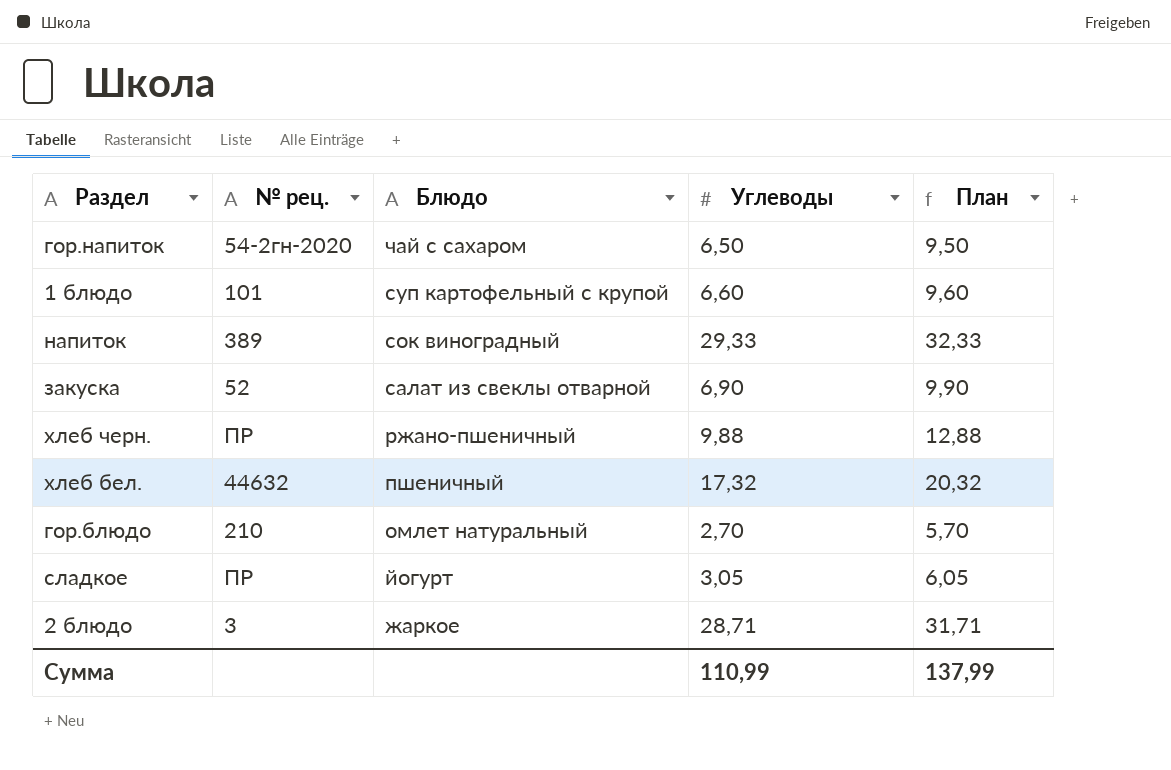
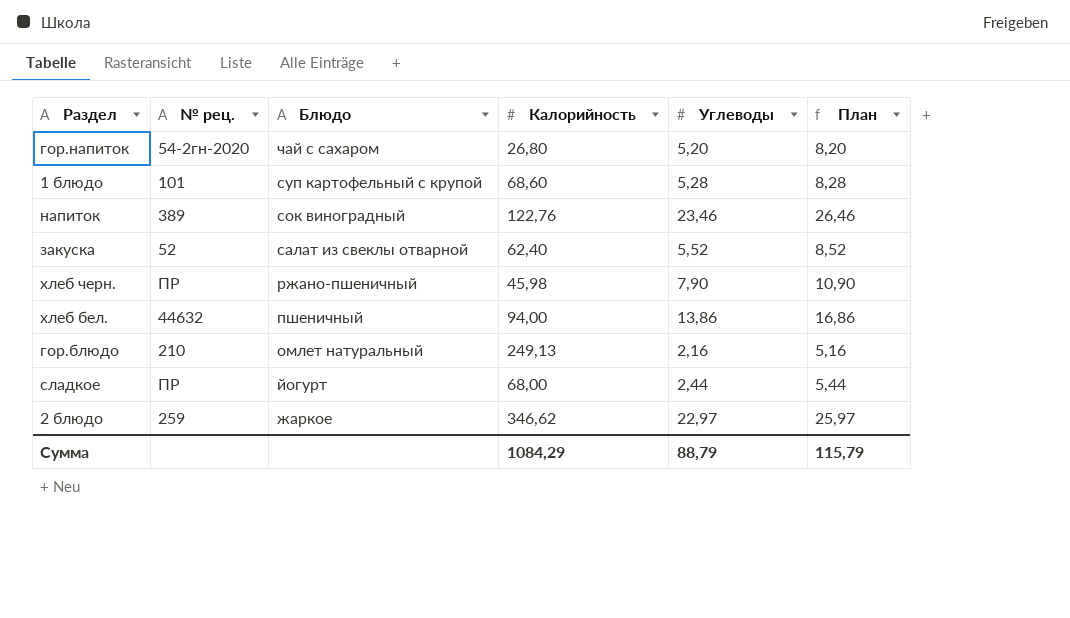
column Калорийность | position: none -> 4
гор.напиток | Углеводы: 6,50 -> 5,20
гор.напиток | План: 9,50 -> 8,20
1 блюдо | Углеводы: 6,60 -> 5,28
1 блюдо | План: 9,60 -> 8,28
напиток | Углеводы: 29,33 -> 23,46
напиток | План: 32,33 -> 26,46
закуска | Углеводы: 6,90 -> 5,52
закуска | План: 9,90 -> 8,52
хлеб черн. | Углеводы: 9,88 -> 7,90
хлеб черн. | План: 12,88 -> 10,90
хлеб бел. | Углеводы: 17,32 -> 13,86
хлеб бел. | План: 20,32 -> 16,86
гор.блюдо | Углеводы: 2,70 -> 2,16
гор.блюдо | План: 5,70 -> 5,16
сладкое | Углеводы: 3,05 -> 2,44
сладкое | План: 6,05 -> 5,44
2 блюдо | № рец.: 3 -> 259
2 блюдо | Углеводы: 28,71 -> 22,97
2 блюдо | План: 31,71 -> 25,97
Сумма | Углеводы: 110,99 -> 88,79
Сумма | План: 137,99 -> 115,79

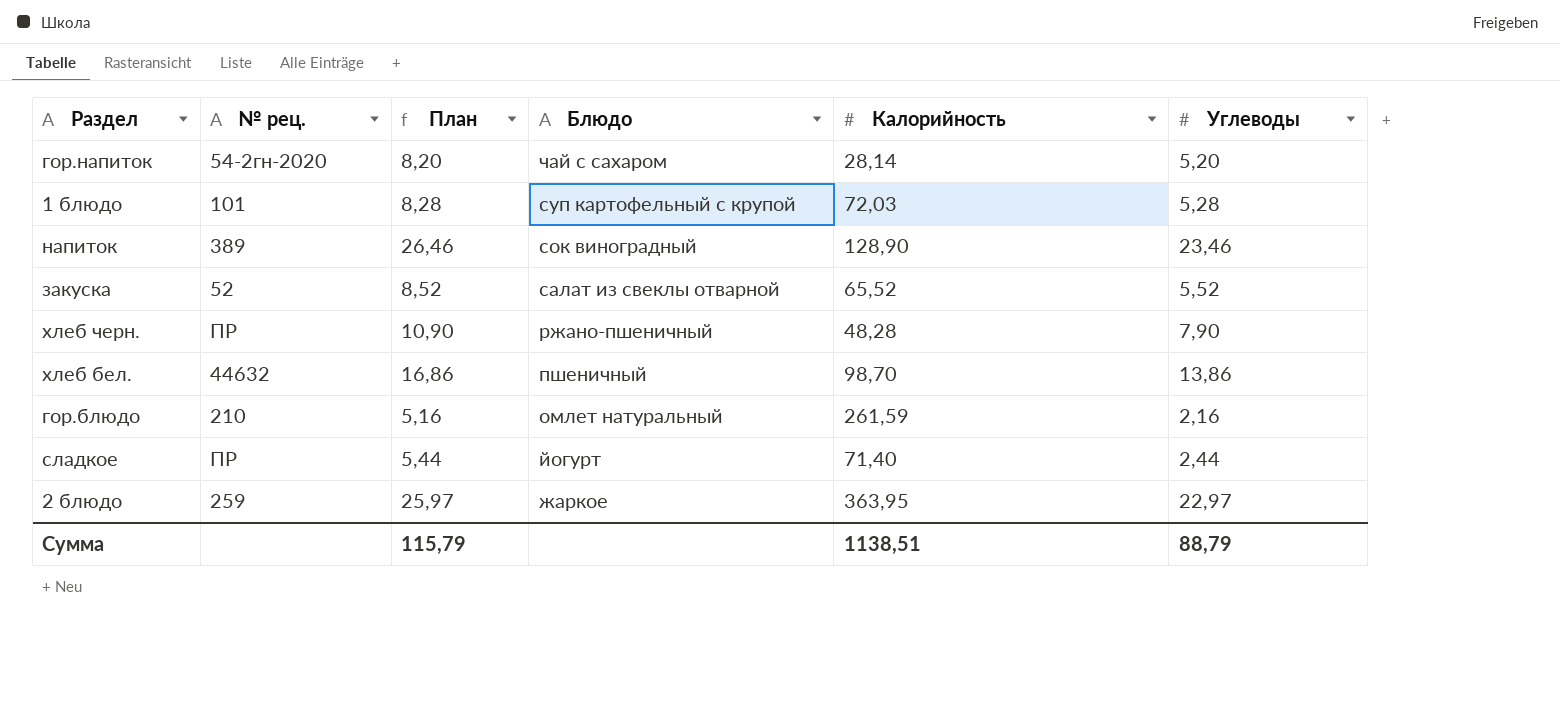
column План | position: 6 -> 3
гор.напиток | Калорийность: 26,80 -> 28,14
1 блюдо | Калорийность: 68,60 -> 72,03
напиток | Калорийность: 122,76 -> 128,90
закуска | Калорийность: 62,40 -> 65,52
хлеб черн. | Калорийность: 45,98 -> 48,28
хлеб бел. | Калорийность: 94,00 -> 98,70
гор.блюдо | Калорийность: 249,13 -> 261,59
сладкое | Калорийность: 68,00 -> 71,40
2 блюдо | Калорийность: 346,62 -> 363,95
Сумма | Калорийность: 1084,29 -> 1138,51

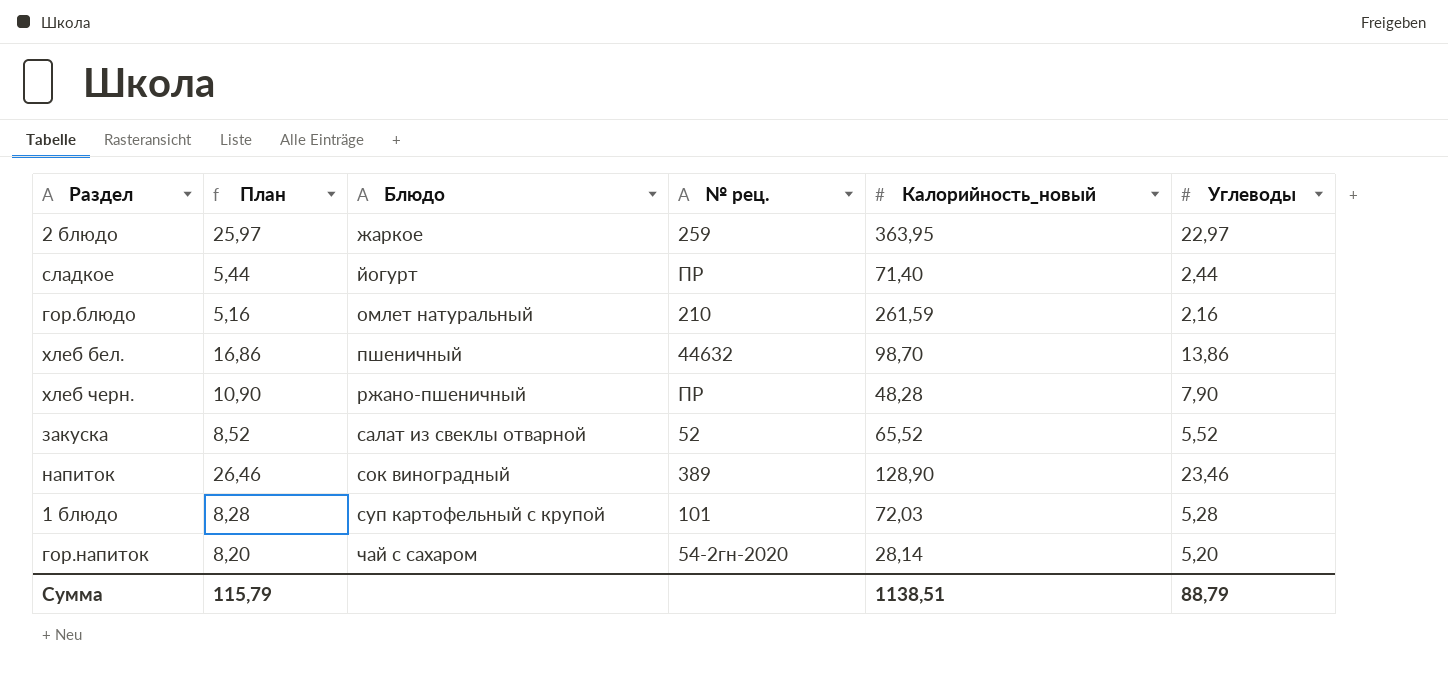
row order: Блюдо descending -> Блюдо ascending
column № рец. | position: 2 -> 4
column name: Калорийность -> Калорийность_новый

